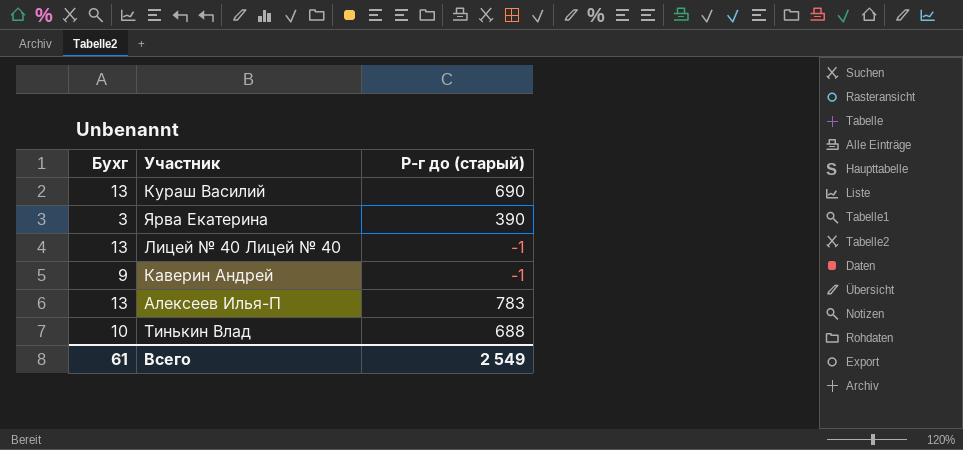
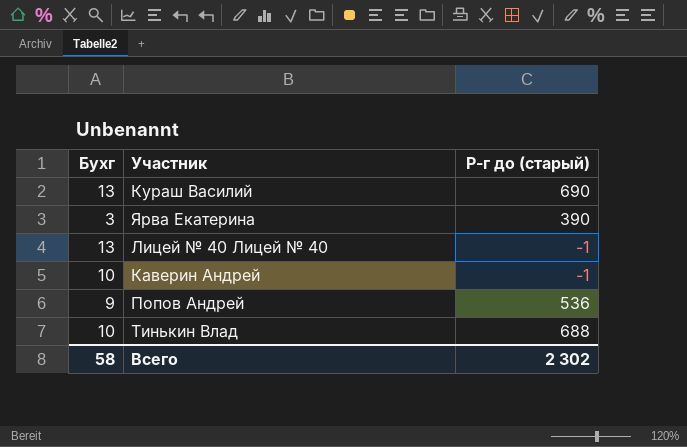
row Алексеев Илья-П: 13 | 783 -> none
Каверин Андрей | Бухг: 9 -> 10
row Попов Андрей: none -> 9 | 536
Всего | Бухг: 61 -> 58
Всего | Р-г до (старый): 2 549 -> 2 302

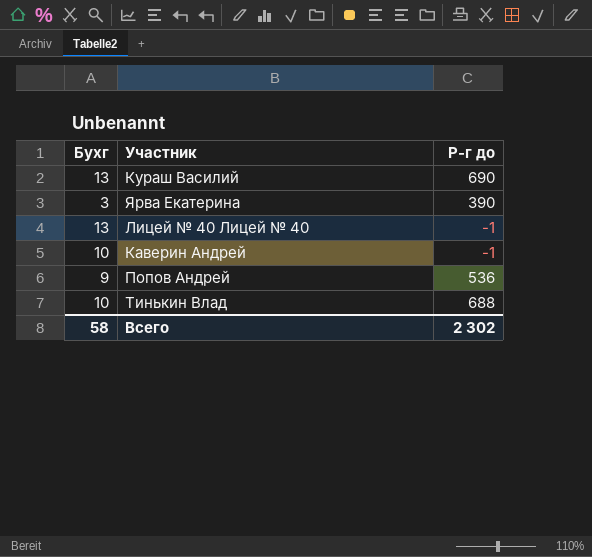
column name: Р-г до (старый) -> Р-г до

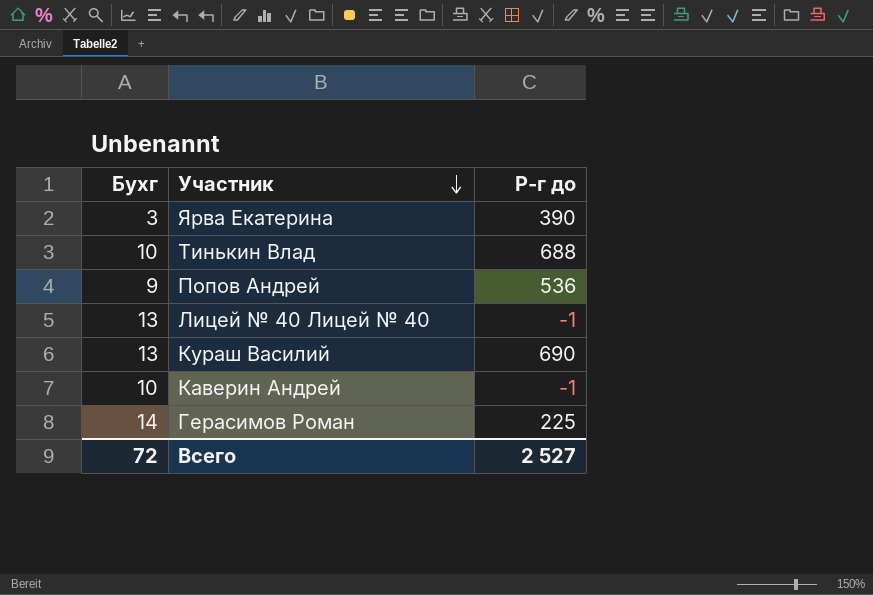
row order: none -> Участник descending
row Герасимов Роман: none -> 14 | 225
Всего | Бухг: 58 -> 72
Всего | Р-г до: 2 302 -> 2 527

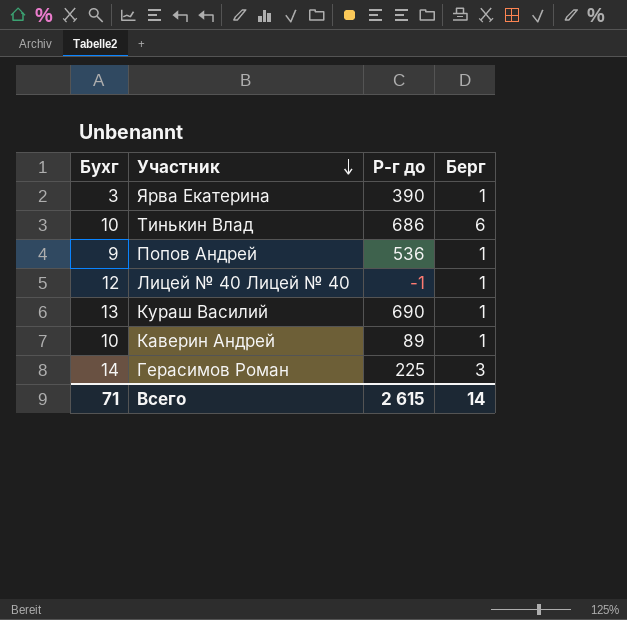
column Берг | position: none -> 4
Тинькин Влад | Р-г до: 688 -> 686
Лицей № 40 Лицей № 40 | Бухг: 13 -> 12
Каверин Андрей | Р-г до: -1 -> 89
Всего | Бухг: 72 -> 71
Всего | Р-г до: 2 527 -> 2 615

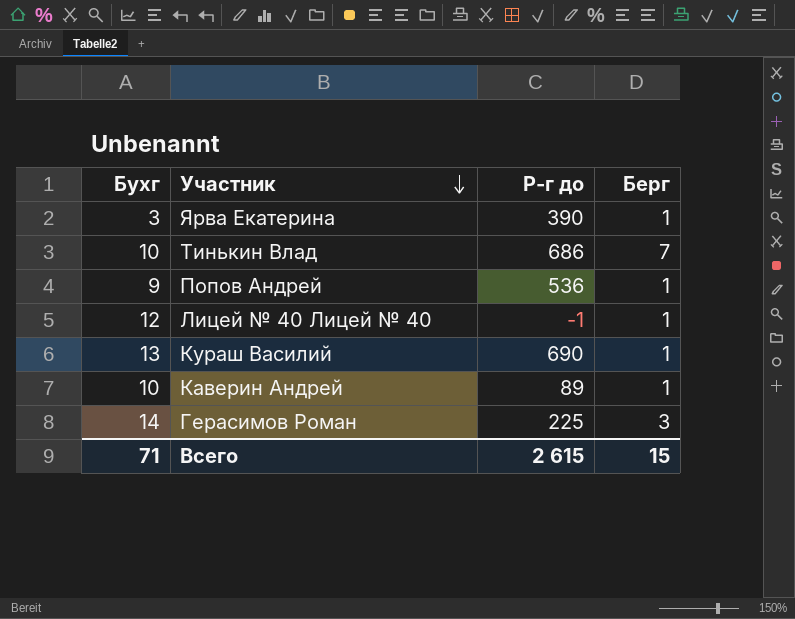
Тинькин Влад | Берг: 6 -> 7
Всего | Берг: 14 -> 15

